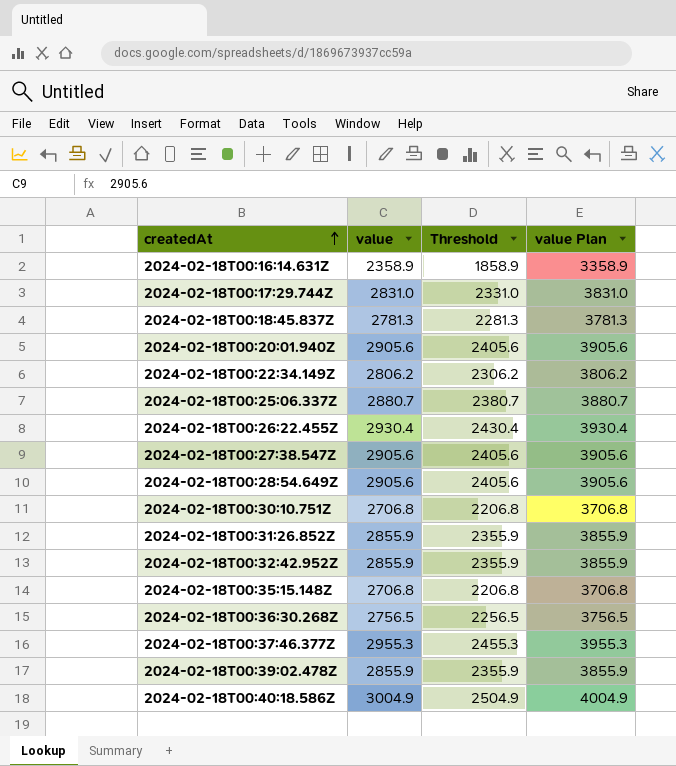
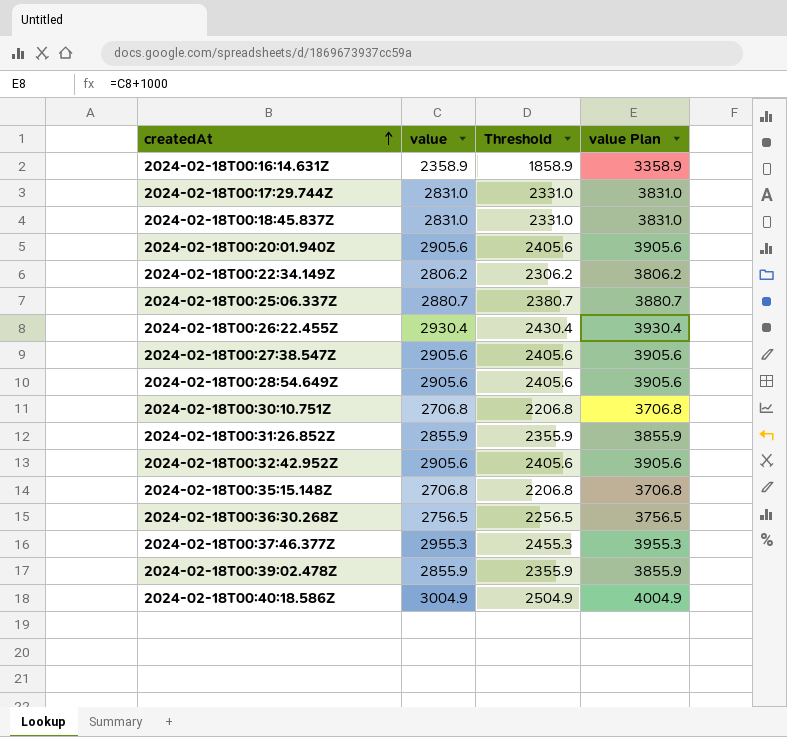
2024-02-18T00:18:45.837Z | value: 2781.3 -> 2831.0
2024-02-18T00:18:45.837Z | Threshold: 2281.3 -> 2331.0
2024-02-18T00:18:45.837Z | value Plan: 3781.3 -> 3831.0
2024-02-18T00:32:42.952Z | value: 2855.9 -> 2905.6
2024-02-18T00:32:42.952Z | Threshold: 2355.9 -> 2405.6
2024-02-18T00:32:42.952Z | value Plan: 3855.9 -> 3905.6

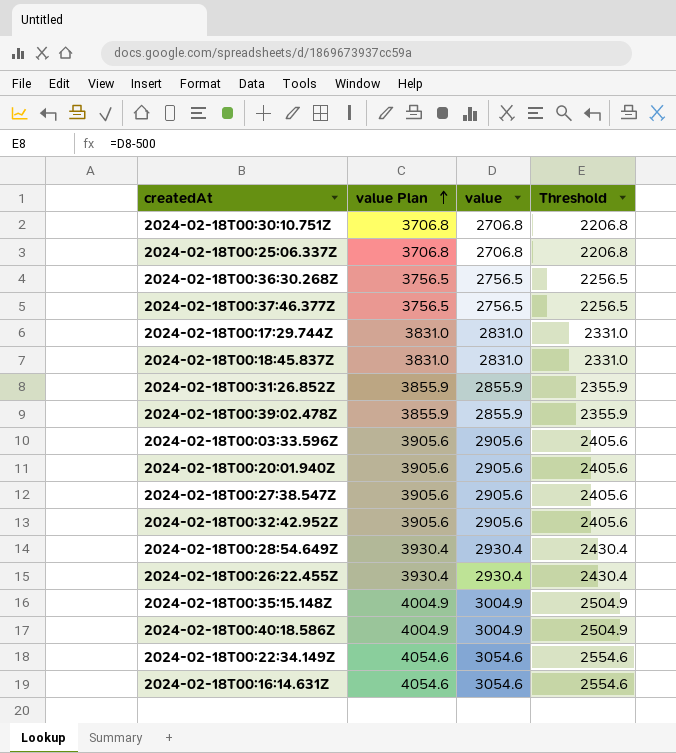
row order: createdAt ascending -> value Plan ascending
column value Plan | position: 4 -> 2
2024-02-18T00:25:06.337Z | value Plan: 3880.7 -> 3706.8
2024-02-18T00:25:06.337Z | value: 2880.7 -> 2706.8
2024-02-18T00:25:06.337Z | Threshold: 2380.7 -> 2206.8
2024-02-18T00:37:46.377Z | value Plan: 3955.3 -> 3756.5
2024-02-18T00:37:46.377Z | value: 2955.3 -> 2756.5
2024-02-18T00:37:46.377Z | Threshold: 2455.3 -> 2256.5
row 2024-02-18T00:03:33.596Z: none -> 3905.6 | 2905.6 | 2405.6
2024-02-18T00:28:54.649Z | value Plan: 3905.6 -> 3930.4
2024-02-18T00:28:54.649Z | value: 2905.6 -> 2930.4
2024-02-18T00:28:54.649Z | Threshold: 2405.6 -> 2430.4
2024-02-18T00:35:15.148Z | value Plan: 3706.8 -> 4004.9
2024-02-18T00:35:15.148Z | value: 2706.8 -> 3004.9
2024-02-18T00:35:15.148Z | Threshold: 2206.8 -> 2504.9
2024-02-18T00:22:34.149Z | value Plan: 3806.2 -> 4054.6
2024-02-18T00:22:34.149Z | value: 2806.2 -> 3054.6
2024-02-18T00:22:34.149Z | Threshold: 2306.2 -> 2554.6
2024-02-18T00:16:14.631Z | value Plan: 3358.9 -> 4054.6
2024-02-18T00:16:14.631Z | value: 2358.9 -> 3054.6
2024-02-18T00:16:14.631Z | Threshold: 1858.9 -> 2554.6

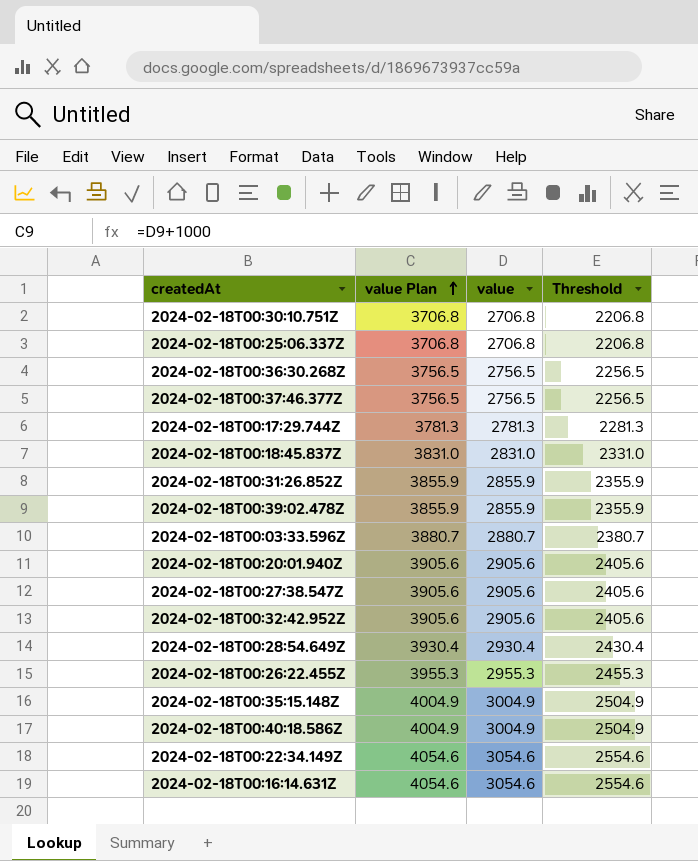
2024-02-18T00:17:29.744Z | value Plan: 3831.0 -> 3781.3
2024-02-18T00:17:29.744Z | value: 2831.0 -> 2781.3
2024-02-18T00:17:29.744Z | Threshold: 2331.0 -> 2281.3
2024-02-18T00:03:33.596Z | value Plan: 3905.6 -> 3880.7
2024-02-18T00:03:33.596Z | value: 2905.6 -> 2880.7
2024-02-18T00:03:33.596Z | Threshold: 2405.6 -> 2380.7
2024-02-18T00:26:22.455Z | value Plan: 3930.4 -> 3955.3
2024-02-18T00:26:22.455Z | value: 2930.4 -> 2955.3
2024-02-18T00:26:22.455Z | Threshold: 2430.4 -> 2455.3

